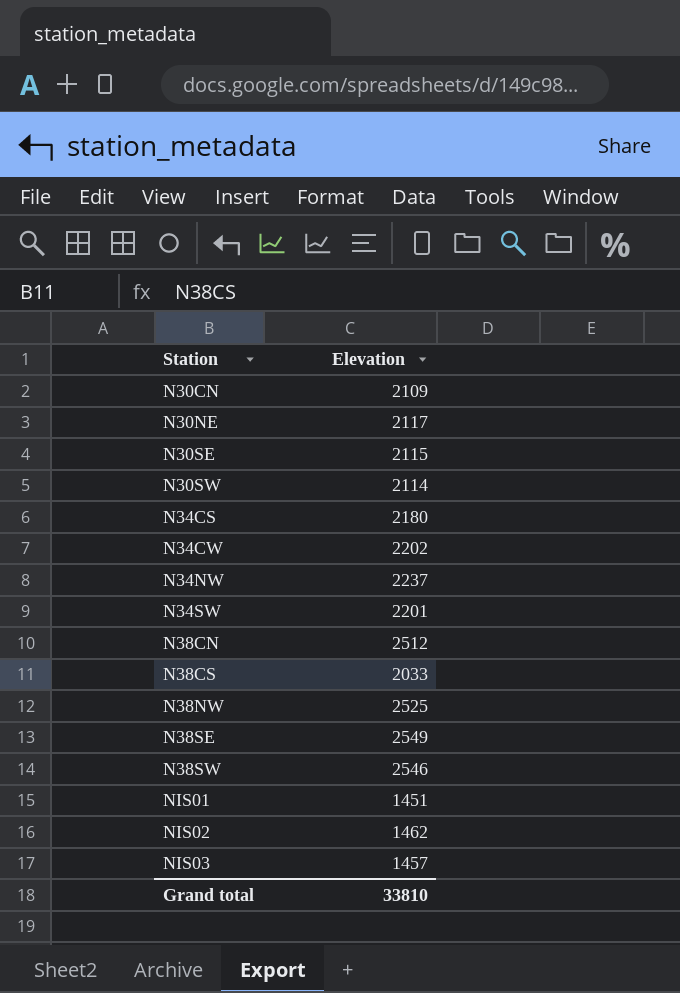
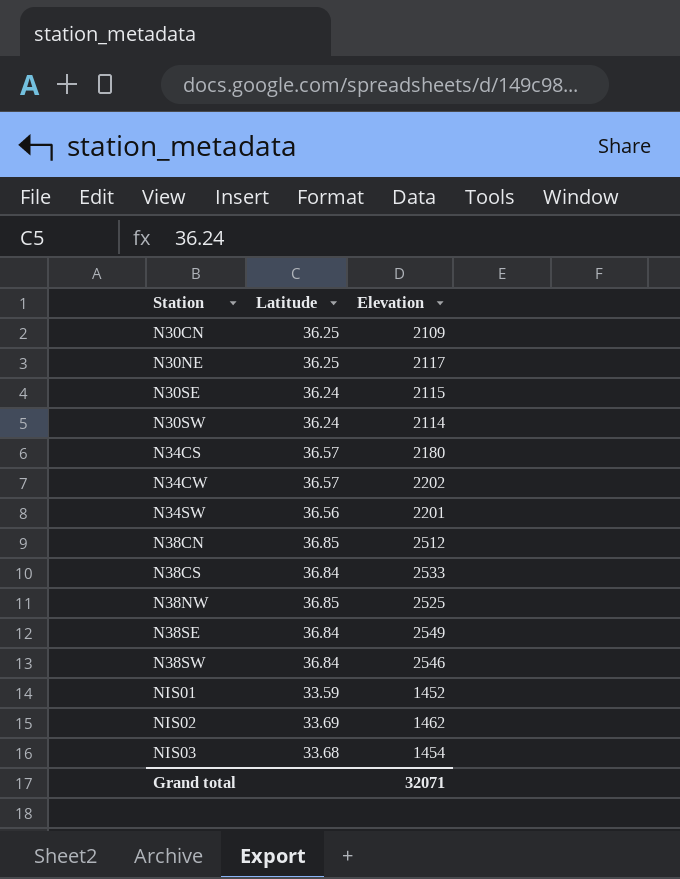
column Latitude | position: none -> 2
row N34NW: 2237 -> none
N38CS | Elevation: 2033 -> 2533
NIS01 | Elevation: 1451 -> 1452
NIS03 | Elevation: 1457 -> 1454
Grand total | Elevation: 33810 -> 32071

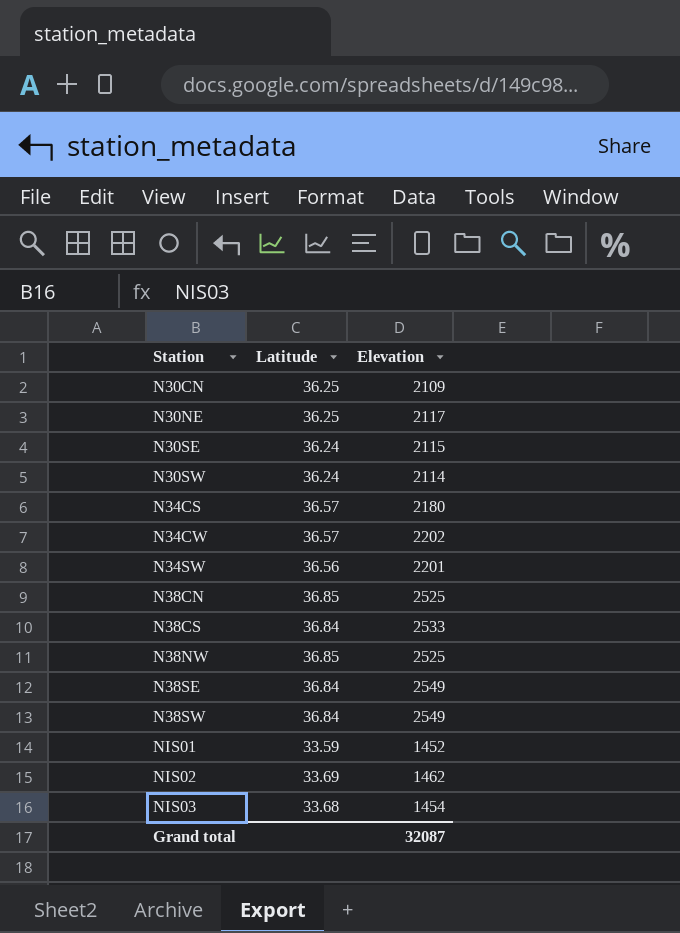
N38CN | Elevation: 2512 -> 2525
N38SW | Elevation: 2546 -> 2549
Grand total | Elevation: 32071 -> 32087

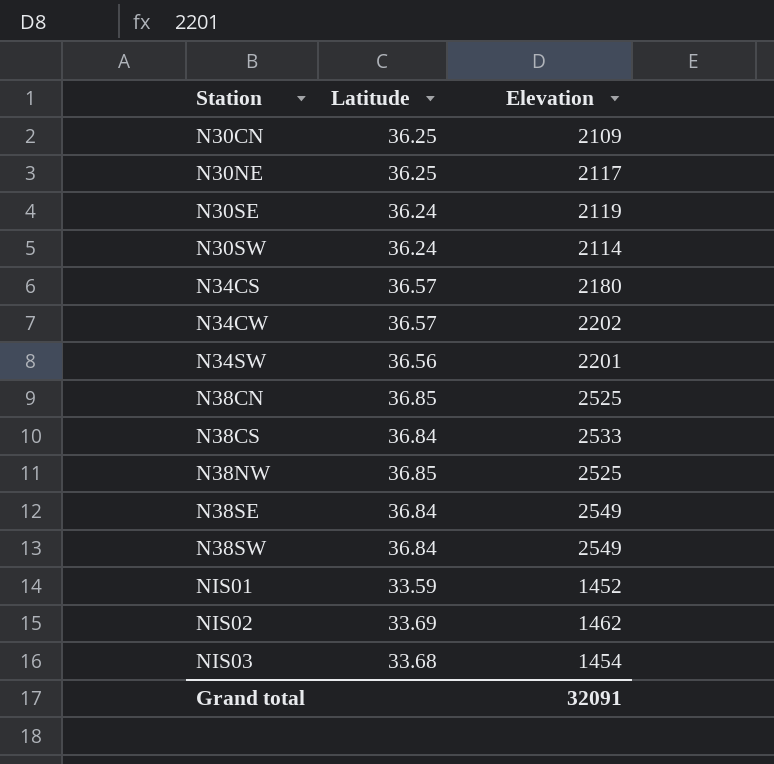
N30SE | Elevation: 2115 -> 2119
Grand total | Elevation: 32087 -> 32091

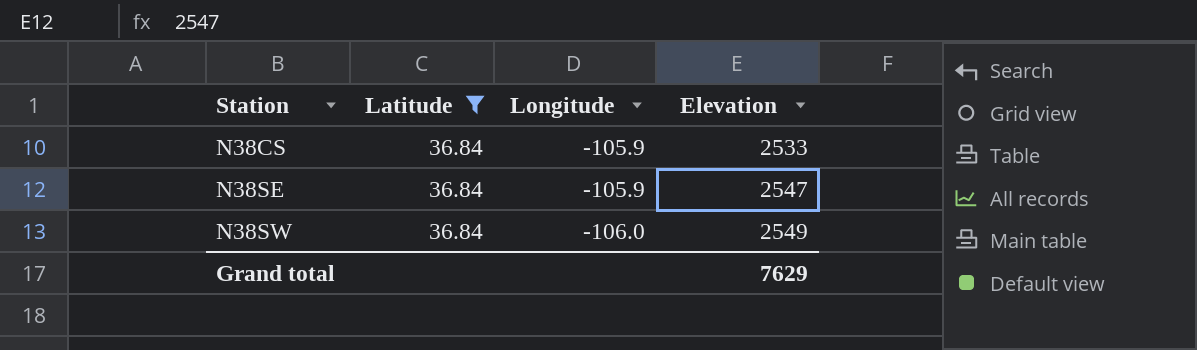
filter: none -> Latitude = 36.84
column Longitude | position: none -> 3
N38SE | Elevation: 2549 -> 2547
Grand total | Elevation: 32091 -> 7629

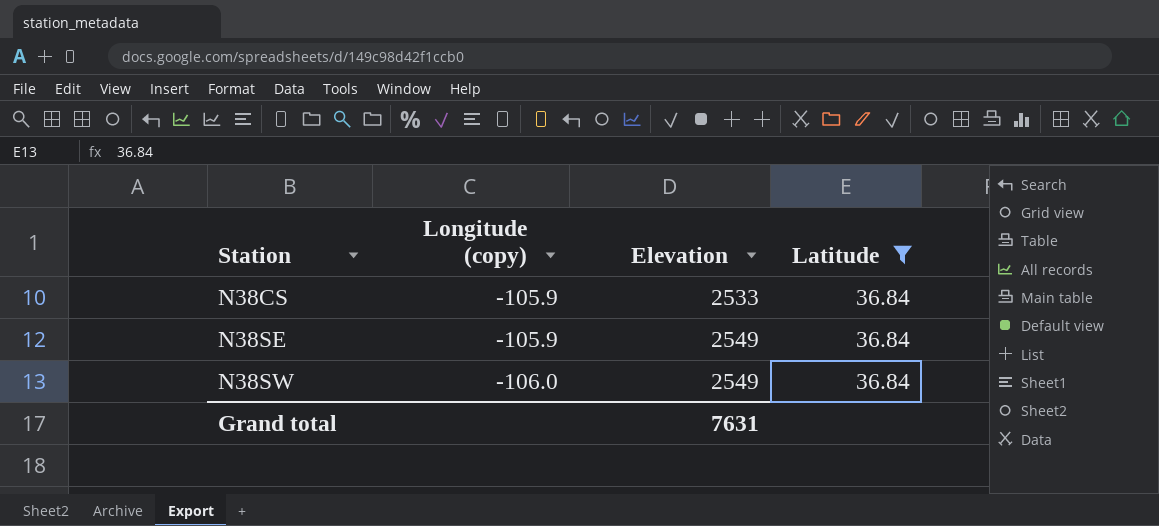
column name: Longitude -> Longitude (copy)
column Latitude | position: 2 -> 4
N38SE | Elevation: 2547 -> 2549
Grand total | Elevation: 7629 -> 7631

